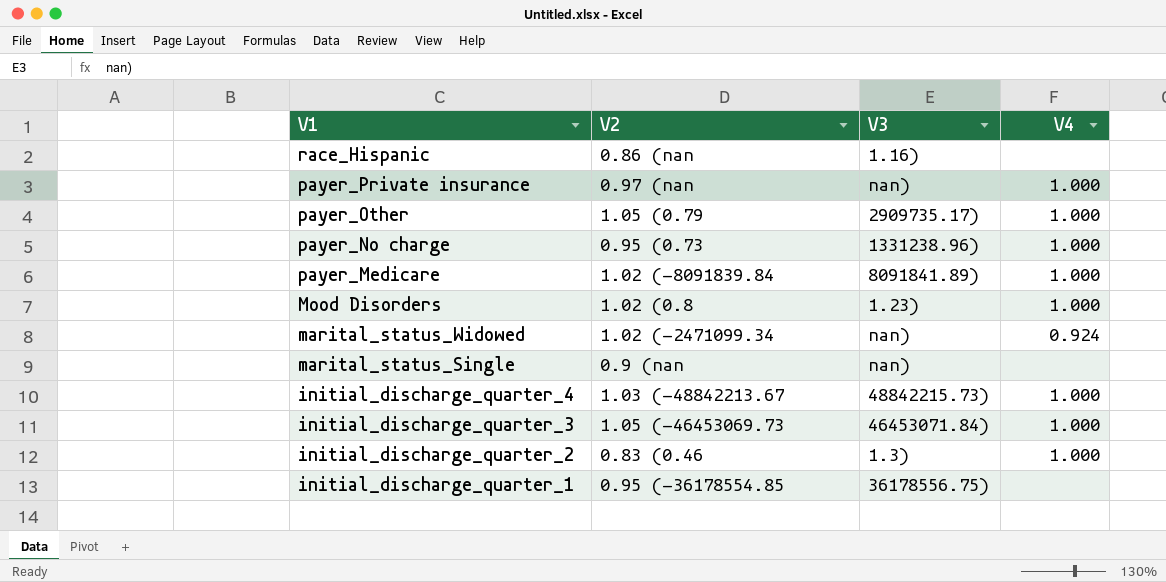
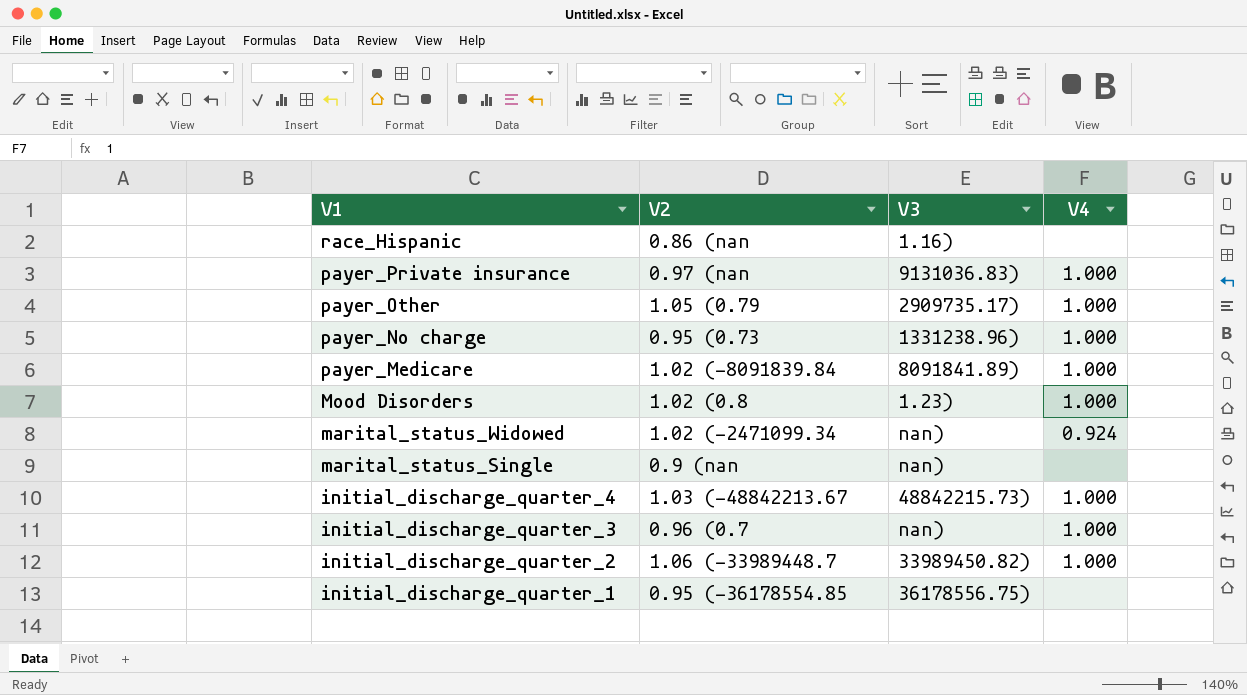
payer_Private insurance | V3: nan) -> 9131036.83)
initial_discharge_quarter_3 | V2: 1.05 (-46453069.73 -> 0.96 (0.7
initial_discharge_quarter_3 | V3: 46453071.84) -> nan)
initial_discharge_quarter_2 | V2: 0.83 (0.46 -> 1.06 (-33989448.7
initial_discharge_quarter_2 | V3: 1.3) -> 33989450.82)

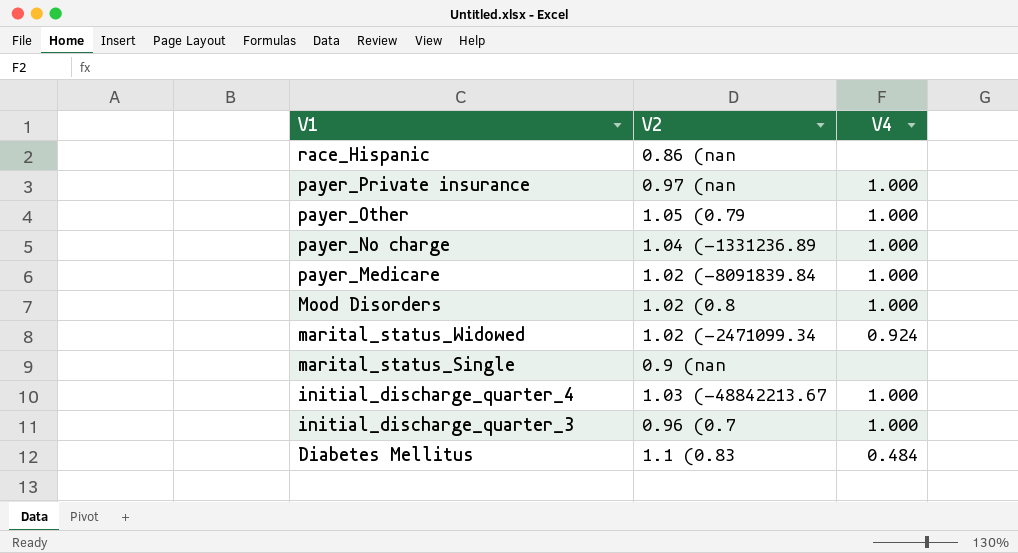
column V3 | position: 3 -> none
row initial_discharge_quarter_2: 1.06 (-33989448.7 | 33989450.82) | 1.000 -> none
row initial_discharge_quarter_1: 0.95 (-36178554.85 | 36178556.75) | none -> none
payer_No charge | V2: 0.95 (0.73 -> 1.04 (-1331236.89
row Diabetes Mellitus: none -> 1.1 (0.83 | 0.484

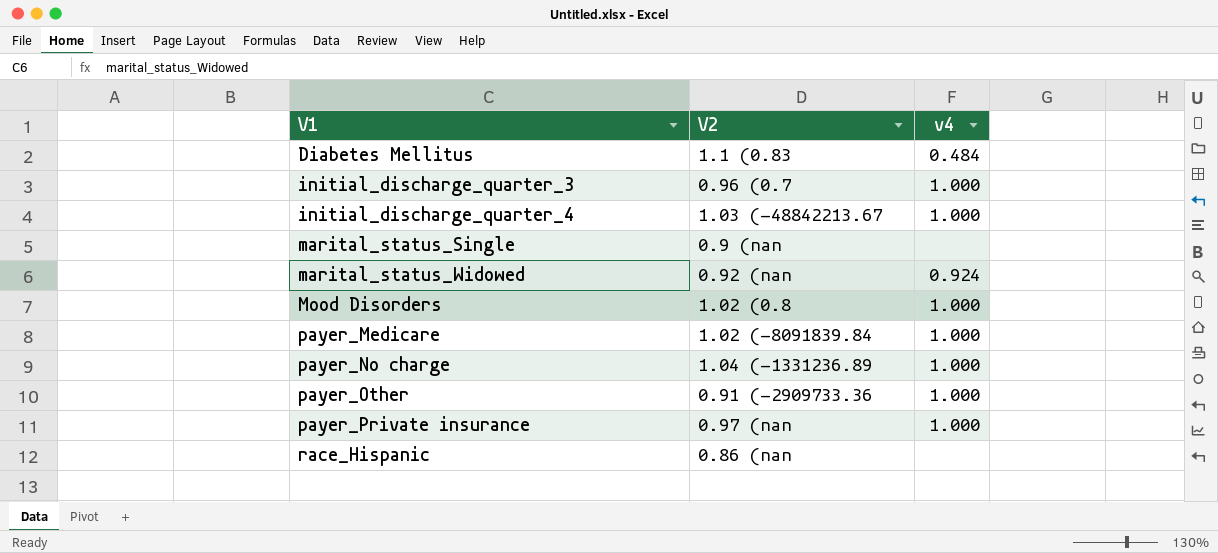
row order: V1 descending -> V1 ascending
column name: V4 -> v4
marital_status_Widowed | V2: 1.02 (-2471099.34 -> 0.92 (nan
payer_Other | V2: 1.05 (0.79 -> 0.91 (-2909733.36

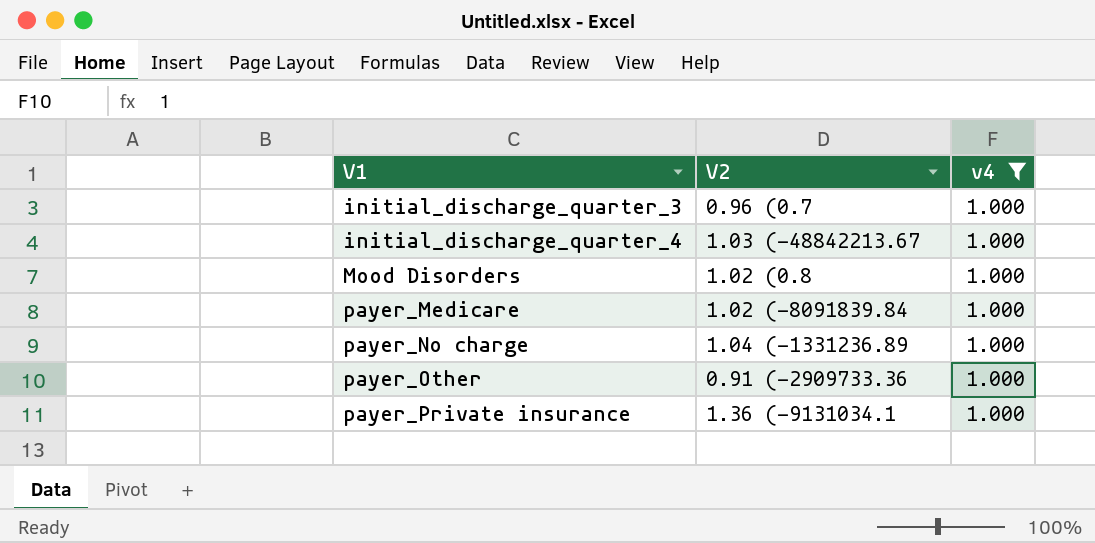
filter: none -> v4 = 1.000
payer_Private insurance | V2: 0.97 (nan -> 1.36 (-9131034.1

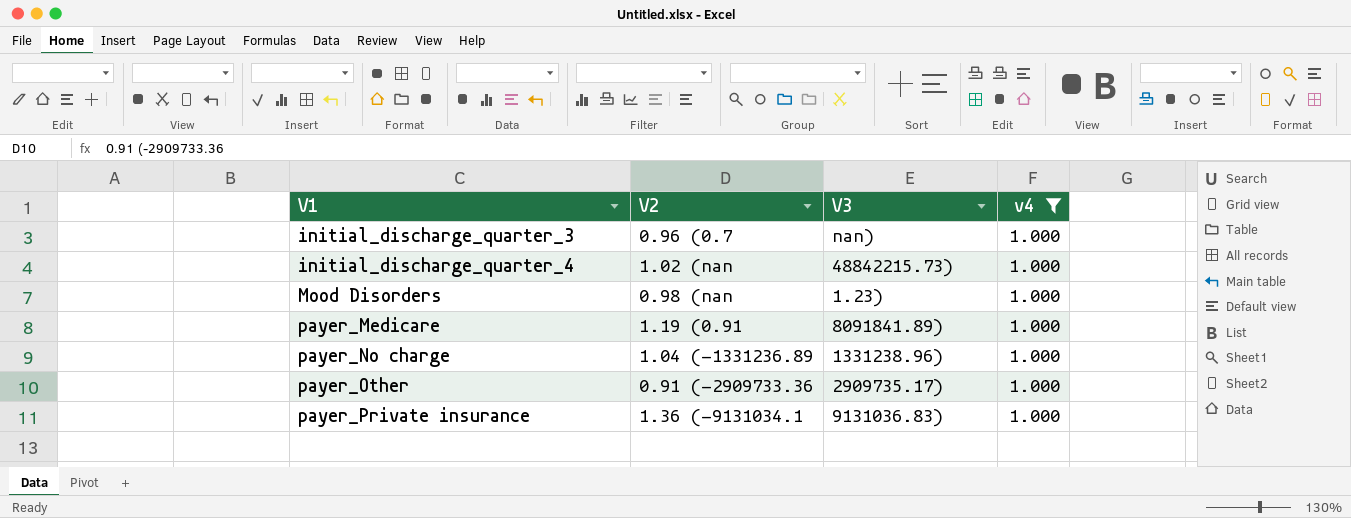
column V3 | position: none -> 3
initial_discharge_quarter_4 | V2: 1.03 (-48842213.67 -> 1.02 (nan
Mood Disorders | V2: 1.02 (0.8 -> 0.98 (nan
payer_Medicare | V2: 1.02 (-8091839.84 -> 1.19 (0.91

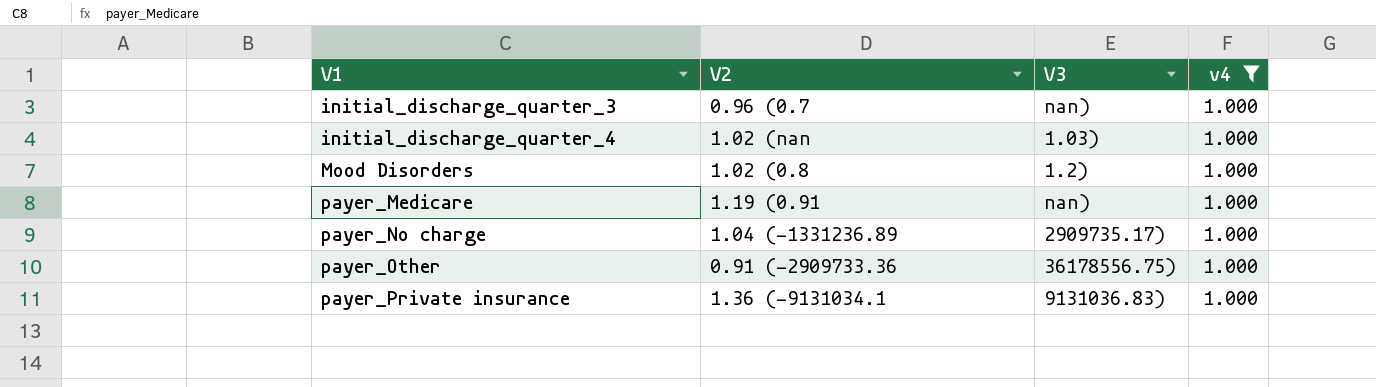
initial_discharge_quarter_4 | V3: 48842215.73) -> 1.03)
Mood Disorders | V2: 0.98 (nan -> 1.02 (0.8
Mood Disorders | V3: 1.23) -> 1.2)
payer_Medicare | V3: 8091841.89) -> nan)
payer_No charge | V3: 1331238.96) -> 2909735.17)
payer_Other | V3: 2909735.17) -> 36178556.75)

